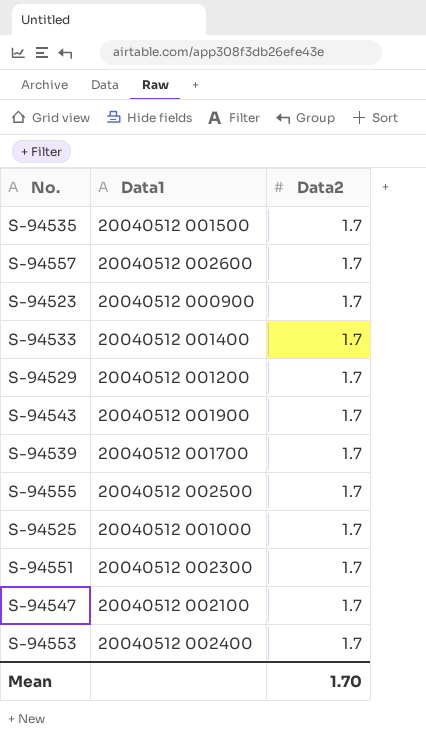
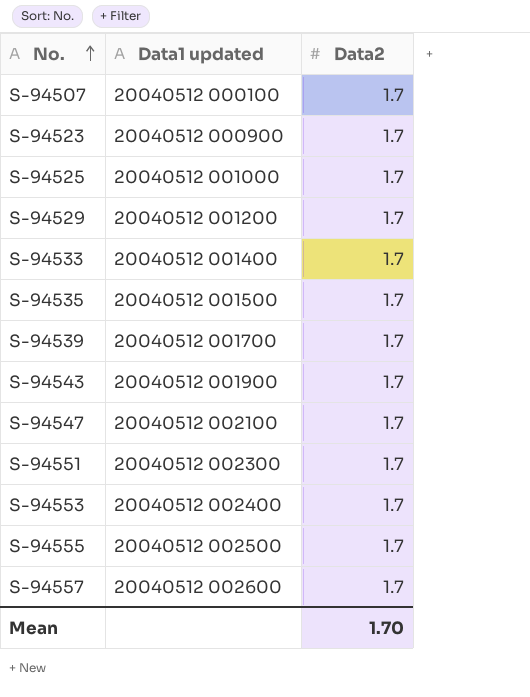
row order: none -> No. ascending
column name: Data1 -> Data1 updated
row S-94507: none -> 20040512 000100 | 1.7

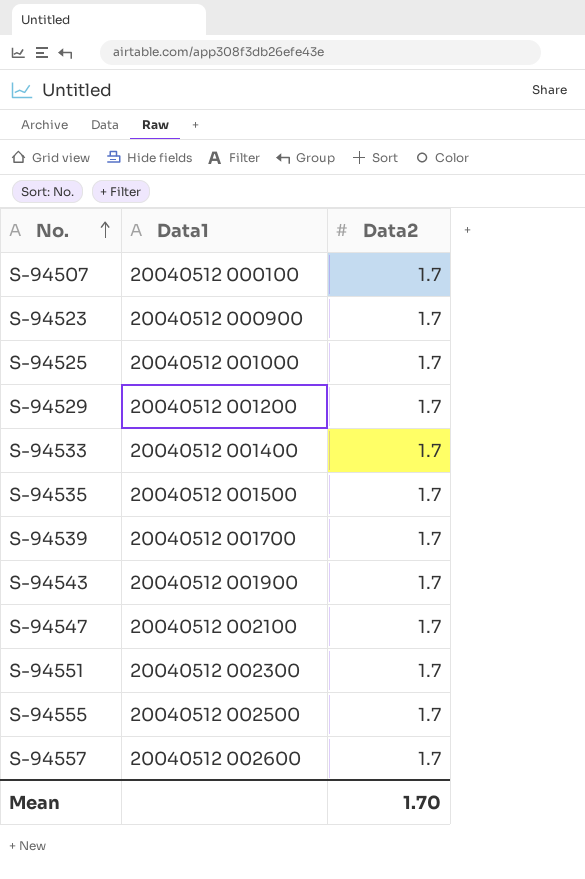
column name: Data1 updated -> Data1
row S-94553: 20040512 002400 | 1.7 -> none

